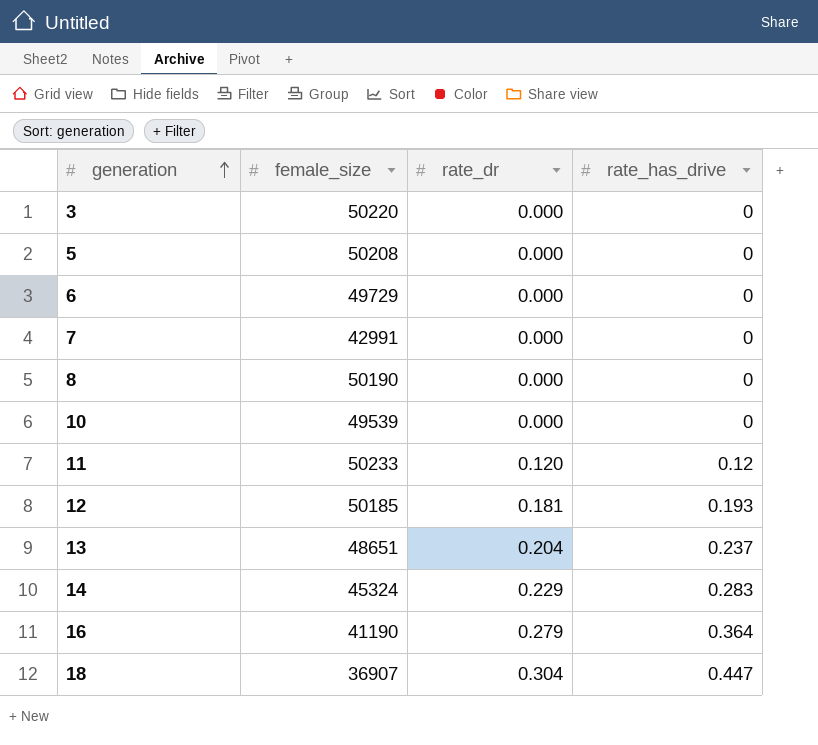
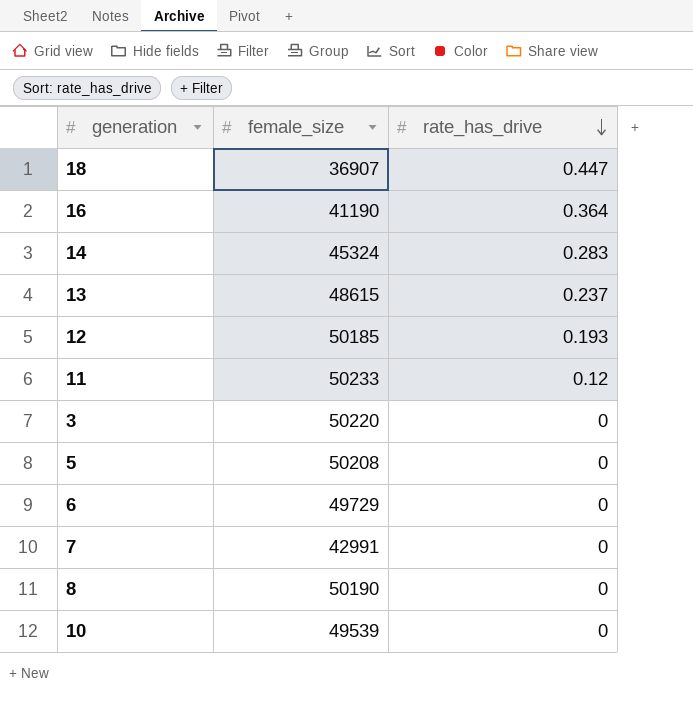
row order: generation ascending -> rate_has_drive descending
column rate_dr | position: 3 -> none
13 | female_size: 48651 -> 48615

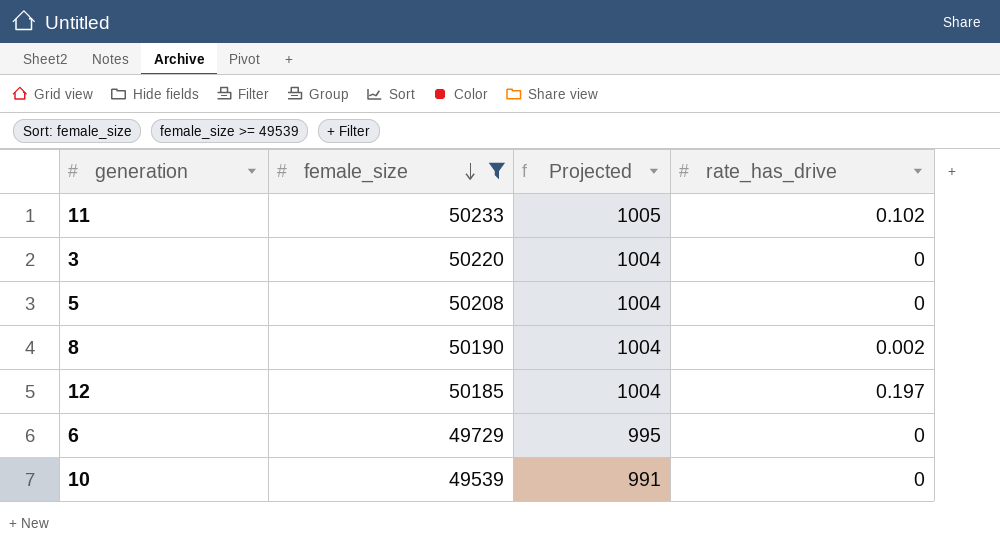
filter: none -> female_size >= 49539
row order: rate_has_drive descending -> female_size descending
column Projected | formula: none -> [female_size] * 0.02
11 | rate_has_drive: 0.12 -> 0.102
8 | rate_has_drive: 0 -> 0.002
12 | rate_has_drive: 0.193 -> 0.197

